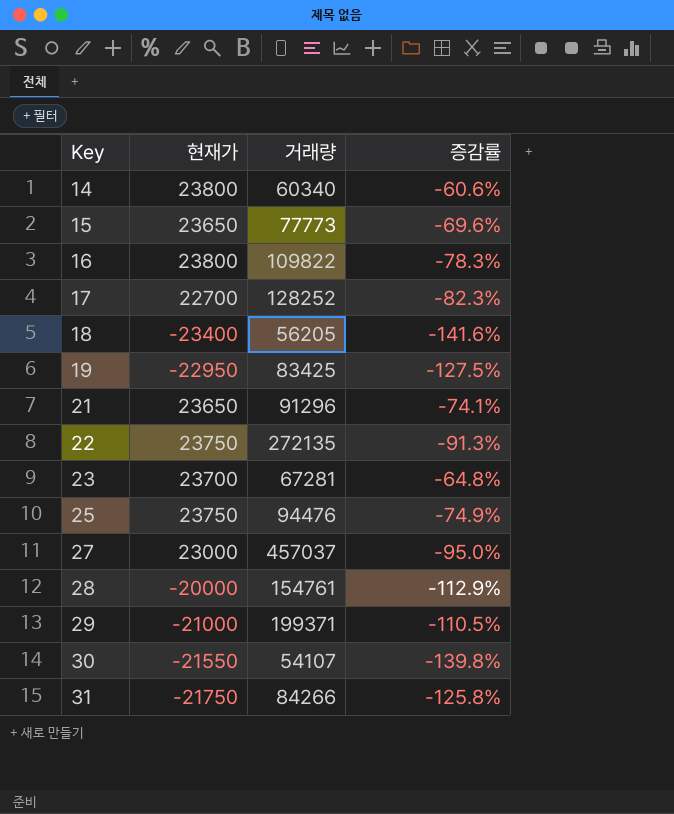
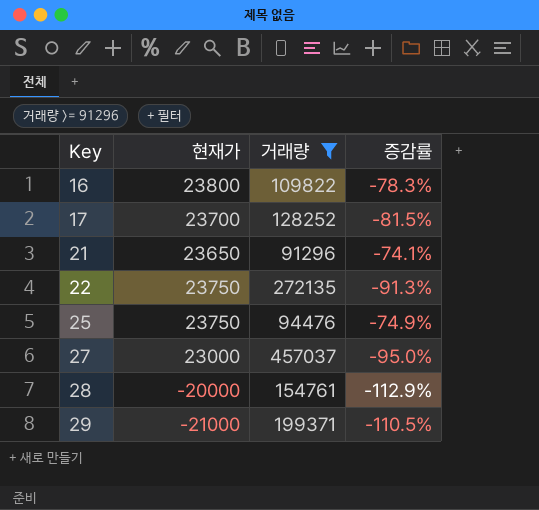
filter: none -> 거래량 >= 91296
17 | 현재가: 22700 -> 23700
17 | 증감률: -82.3% -> -81.5%

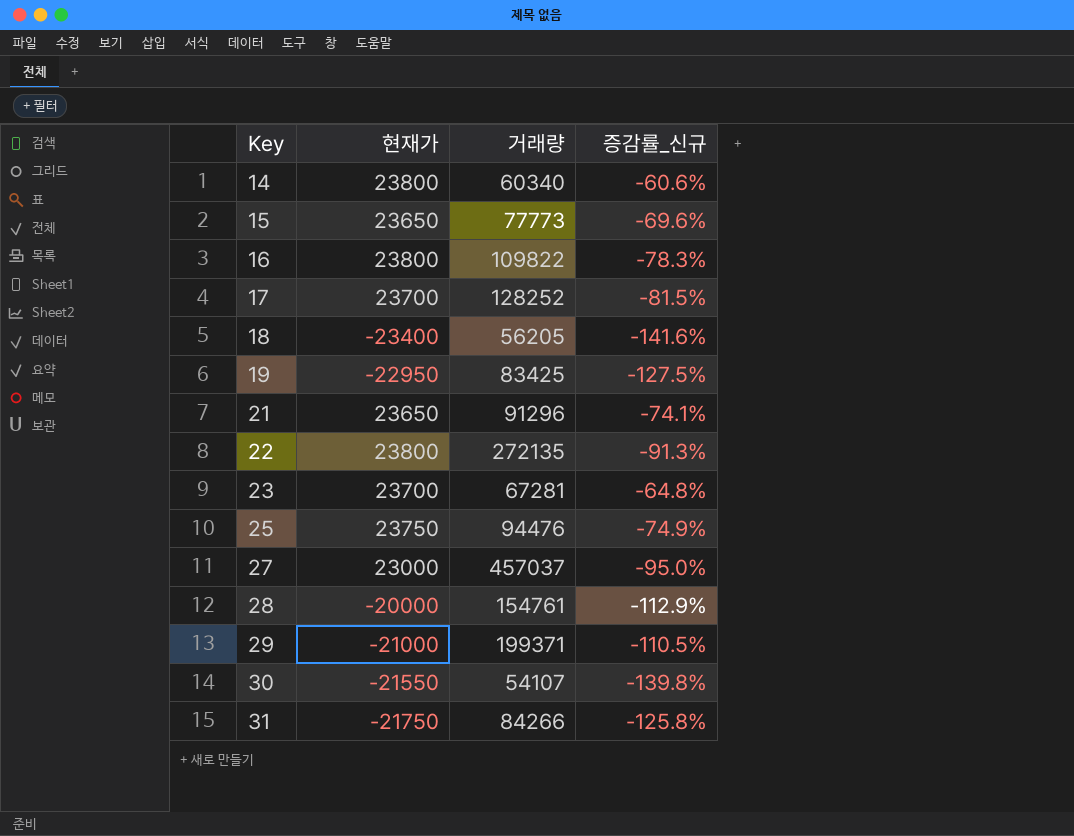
filter: 거래량 >= 91296 -> none
column name: 증감률 -> 증감률_신규
22 | 현재가: 23750 -> 23800

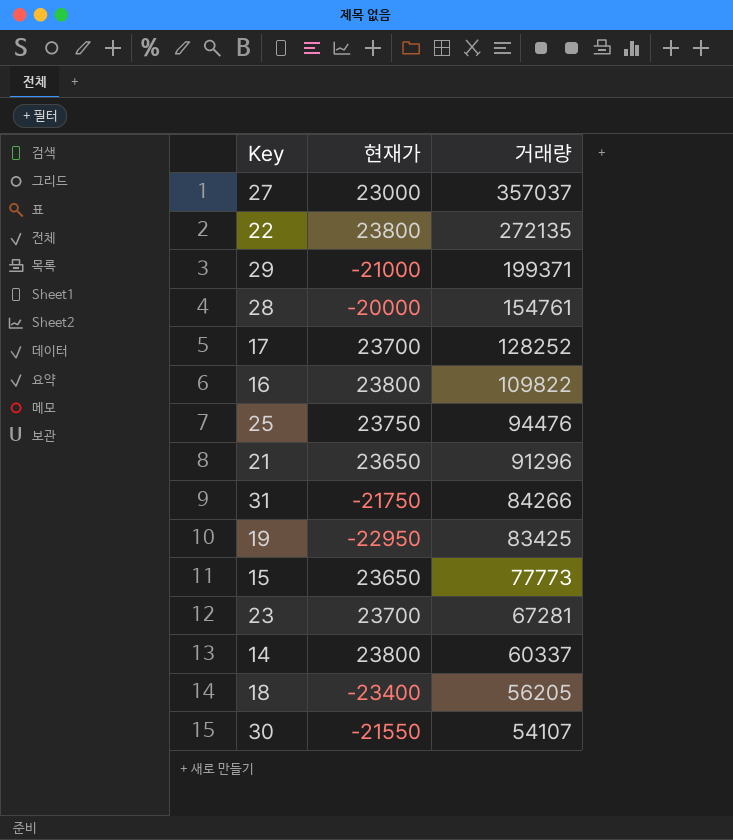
row order: Key ascending -> 거래량 descending
column 증감률_신규 | formula: ([현재가] - [거래량]) / [거래량] -> none
27 | 거래량: 457037 -> 357037
14 | 거래량: 60340 -> 60337

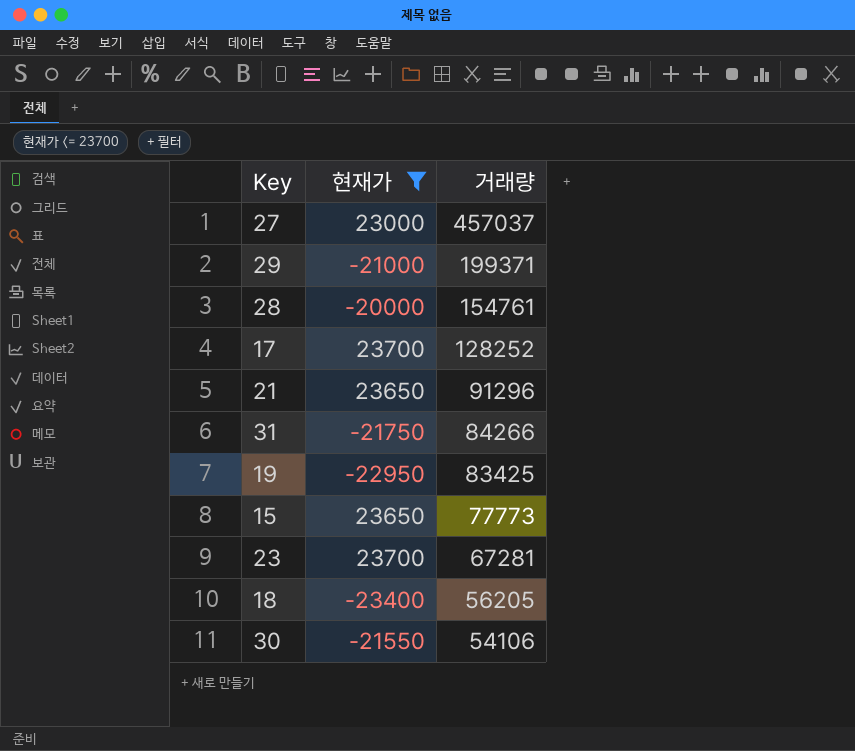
filter: none -> 현재가 <= 23700
27 | 거래량: 357037 -> 457037
30 | 거래량: 54107 -> 54106

